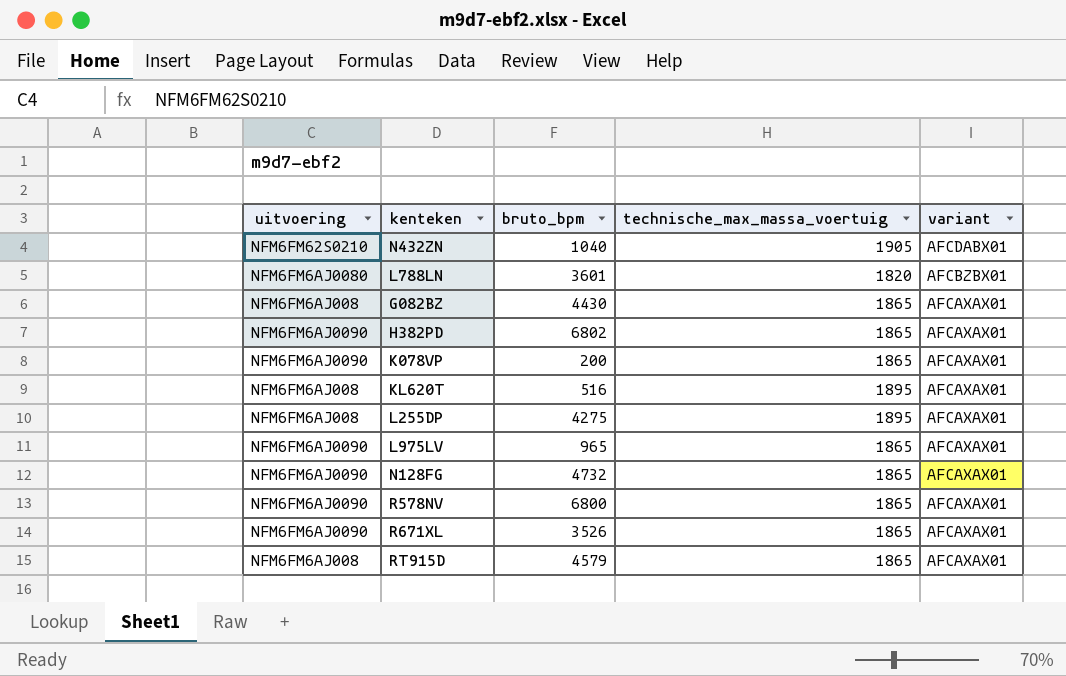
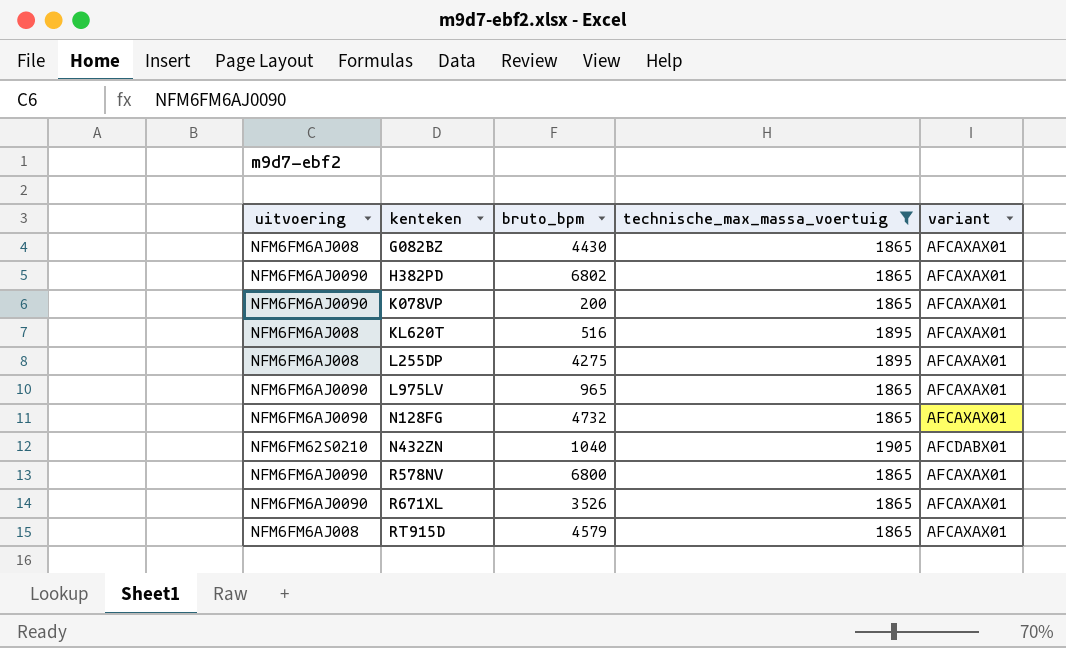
filter: none -> technische_max_massa_voertuig != 1820
row order: variant descending -> kenteken ascending

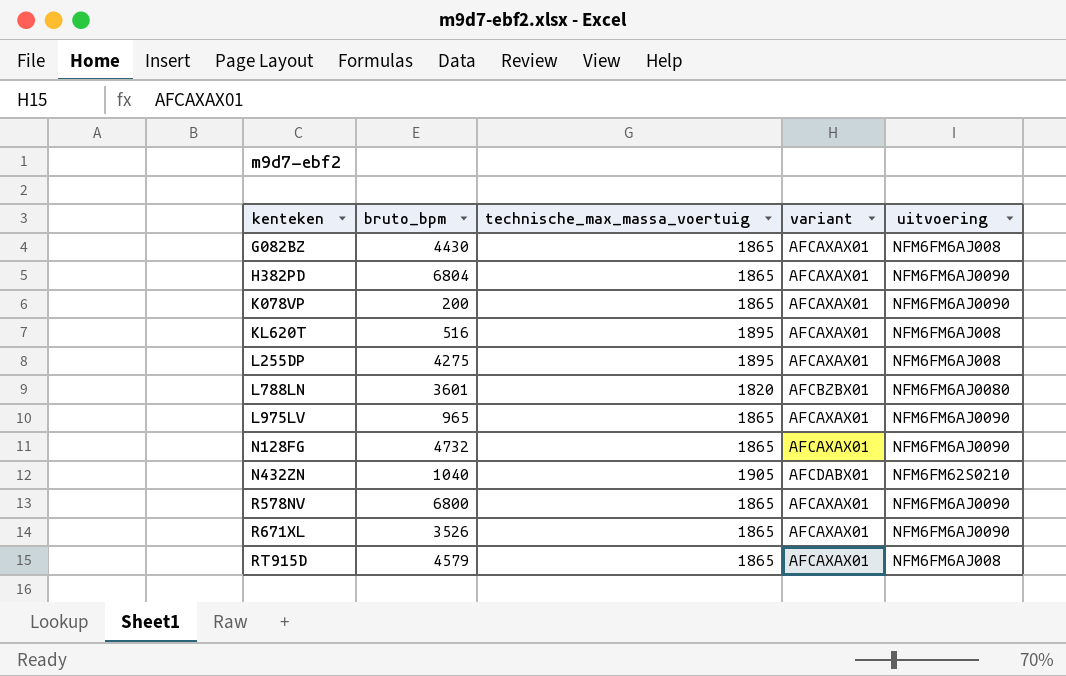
filter: technische_max_massa_voertuig != 1820 -> none
column uitvoering | position: 1 -> 5
H382PD | bruto_bpm: 6802 -> 6804

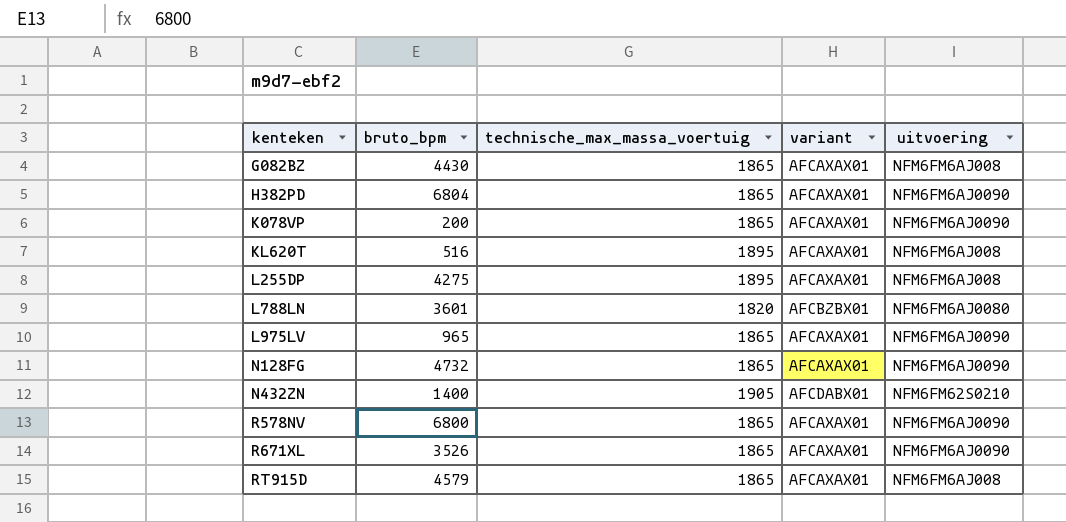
N432ZN | bruto_bpm: 1040 -> 1400

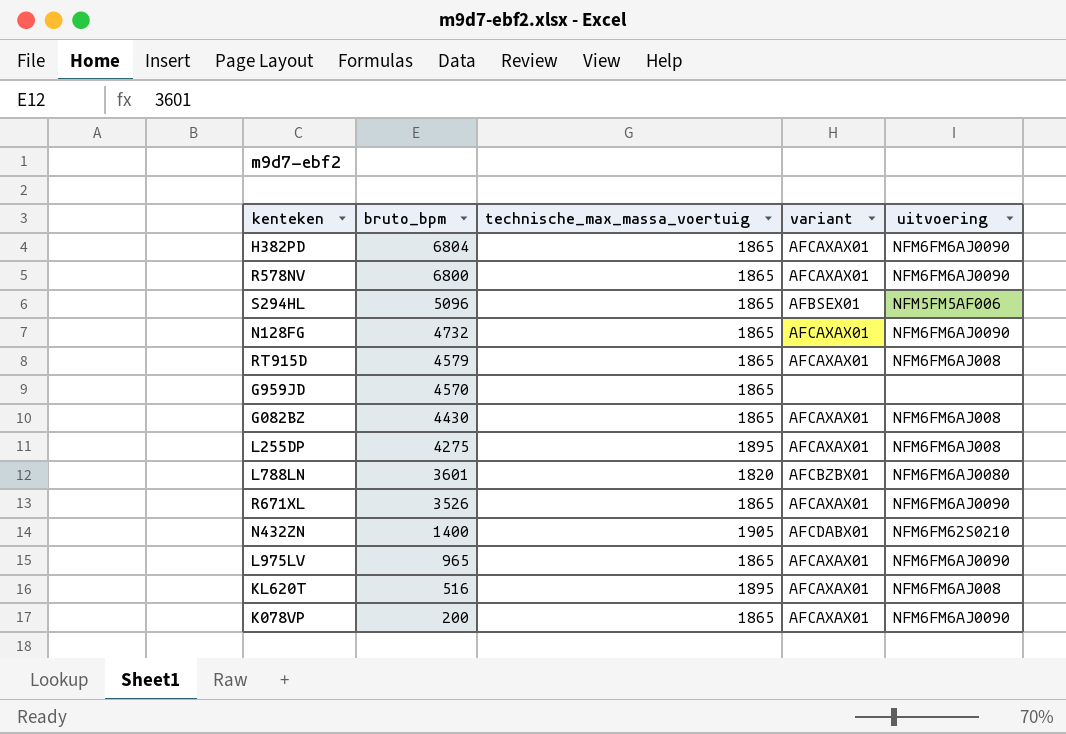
row order: kenteken ascending -> bruto_bpm descending
row S294HL: none -> 5096 | 1865 | AFBSEX01 | NFM5FM5AF006
row G959JD: none -> 4570 | 1865 | none | none

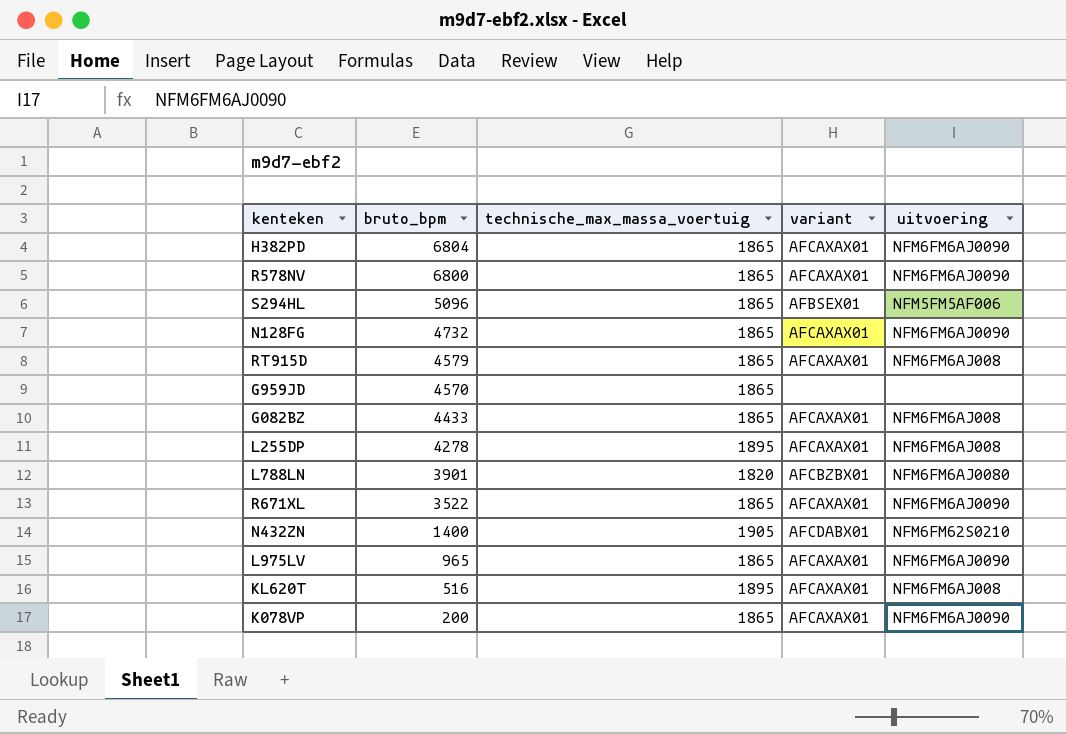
G082BZ | bruto_bpm: 4430 -> 4433
L255DP | bruto_bpm: 4275 -> 4278
L788LN | bruto_bpm: 3601 -> 3901
R671XL | bruto_bpm: 3526 -> 3522

